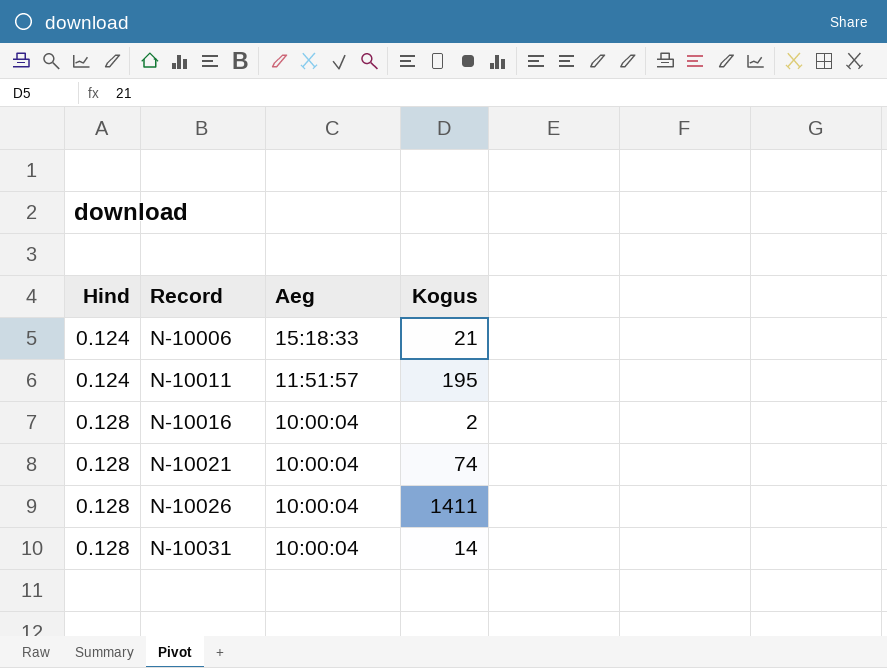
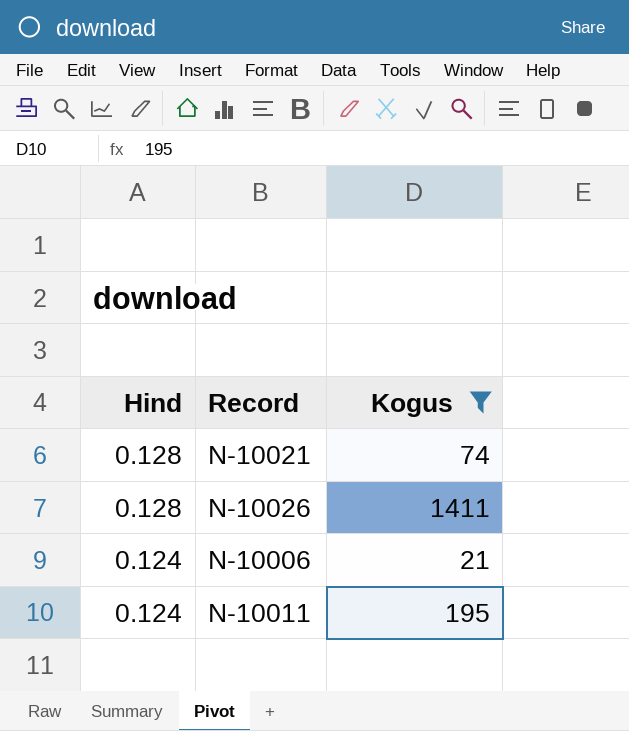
filter: none -> Kogus >= 21
row order: Hind ascending -> Hind descending
column Aeg | position: 3 -> none

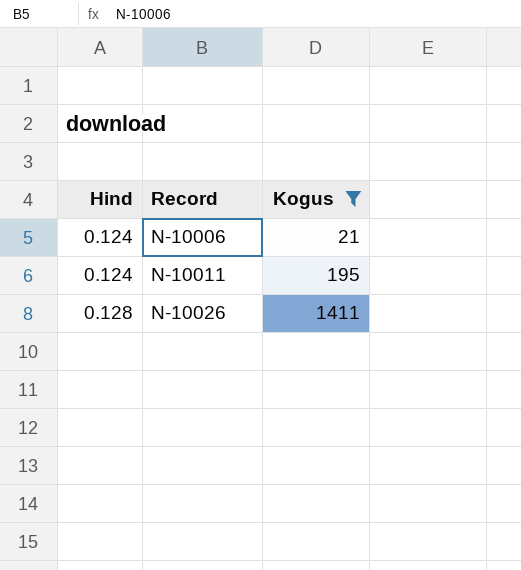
row order: Hind descending -> Hind ascending
row N-10021: 0.128 | 74 -> none

